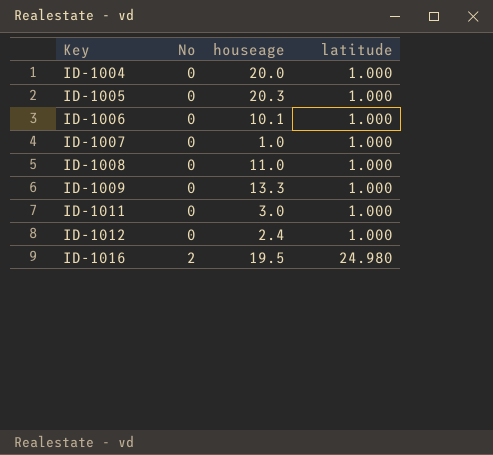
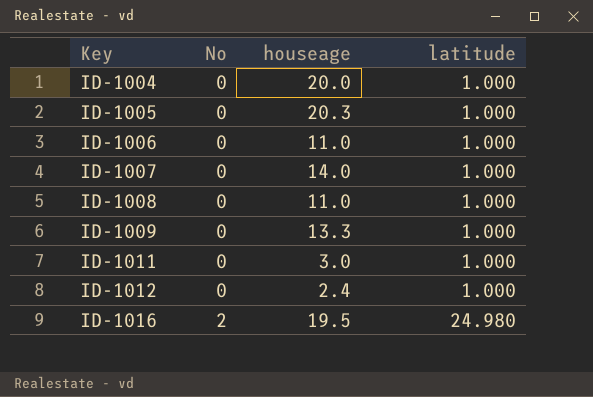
ID-1006 | houseage: 10.1 -> 11.0
ID-1007 | houseage: 1.0 -> 14.0

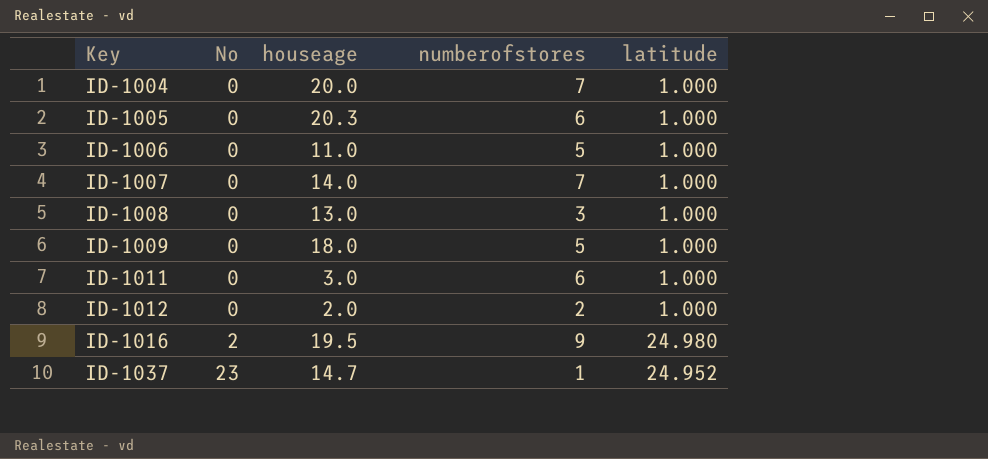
column numberofstores | position: none -> 4
ID-1008 | houseage: 11.0 -> 13.0
ID-1009 | houseage: 13.3 -> 18.0
ID-1012 | houseage: 2.4 -> 2.0
row ID-1037: none -> 23 | 14.7 | 1 | 24.952

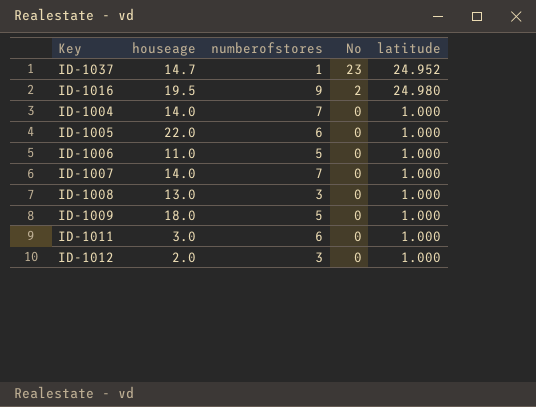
row order: Key ascending -> No descending
column No | position: 2 -> 4
ID-1004 | houseage: 20.0 -> 14.0
ID-1005 | houseage: 20.3 -> 22.0
ID-1012 | numberofstores: 2 -> 3

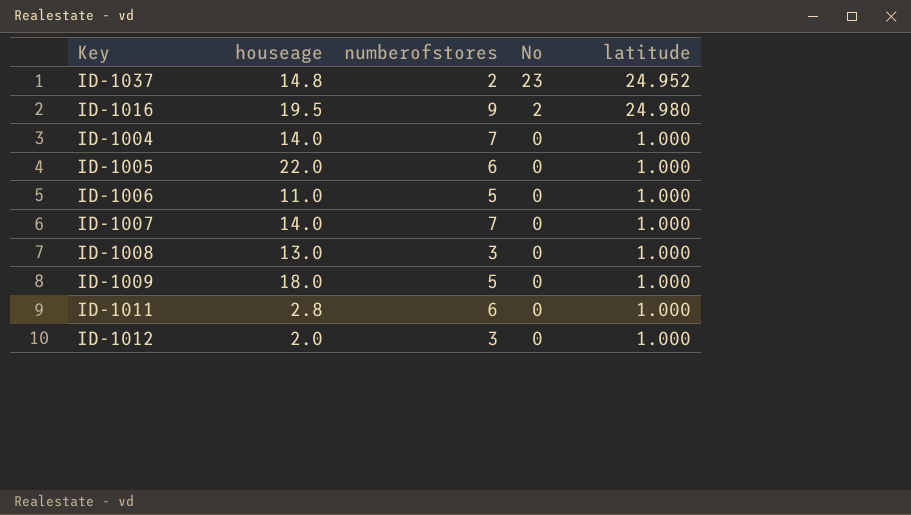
ID-1037 | houseage: 14.7 -> 14.8
ID-1037 | numberofstores: 1 -> 2
ID-1011 | houseage: 3.0 -> 2.8

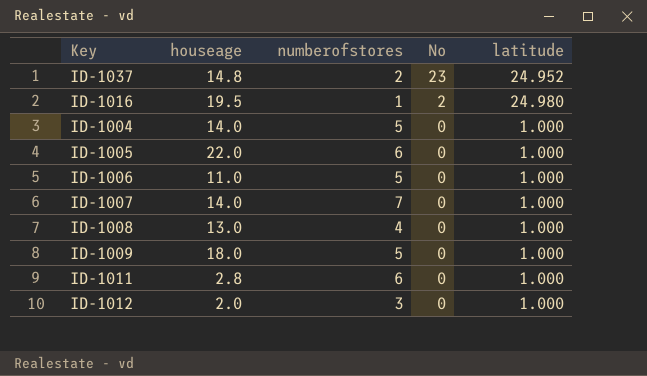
ID-1016 | numberofstores: 9 -> 1
ID-1004 | numberofstores: 7 -> 5
ID-1008 | numberofstores: 3 -> 4

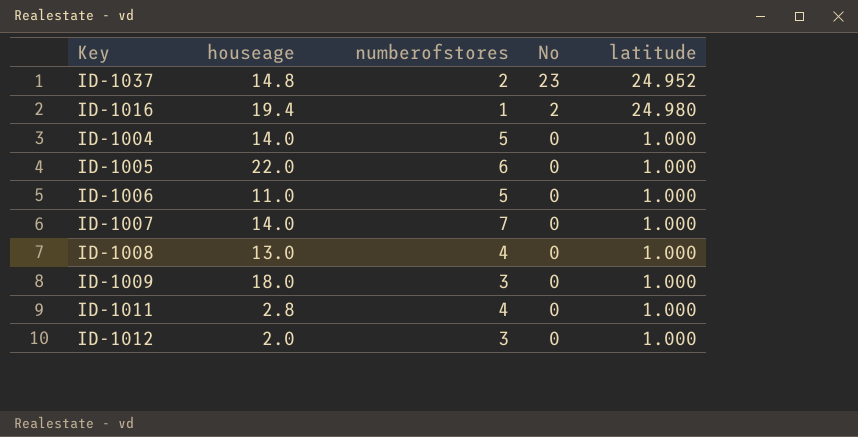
ID-1016 | houseage: 19.5 -> 19.4
ID-1009 | numberofstores: 5 -> 3
ID-1011 | numberofstores: 6 -> 4

